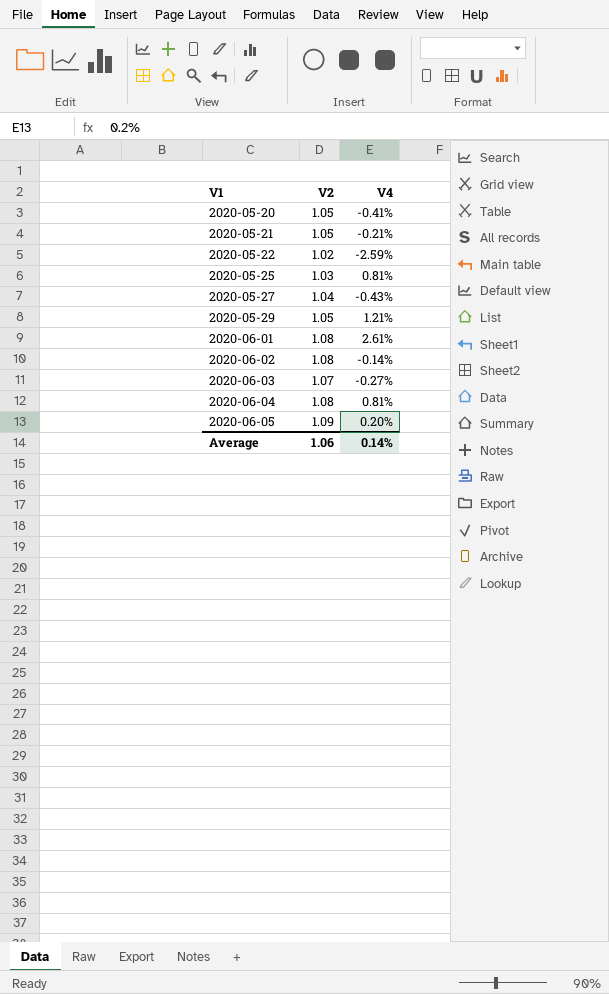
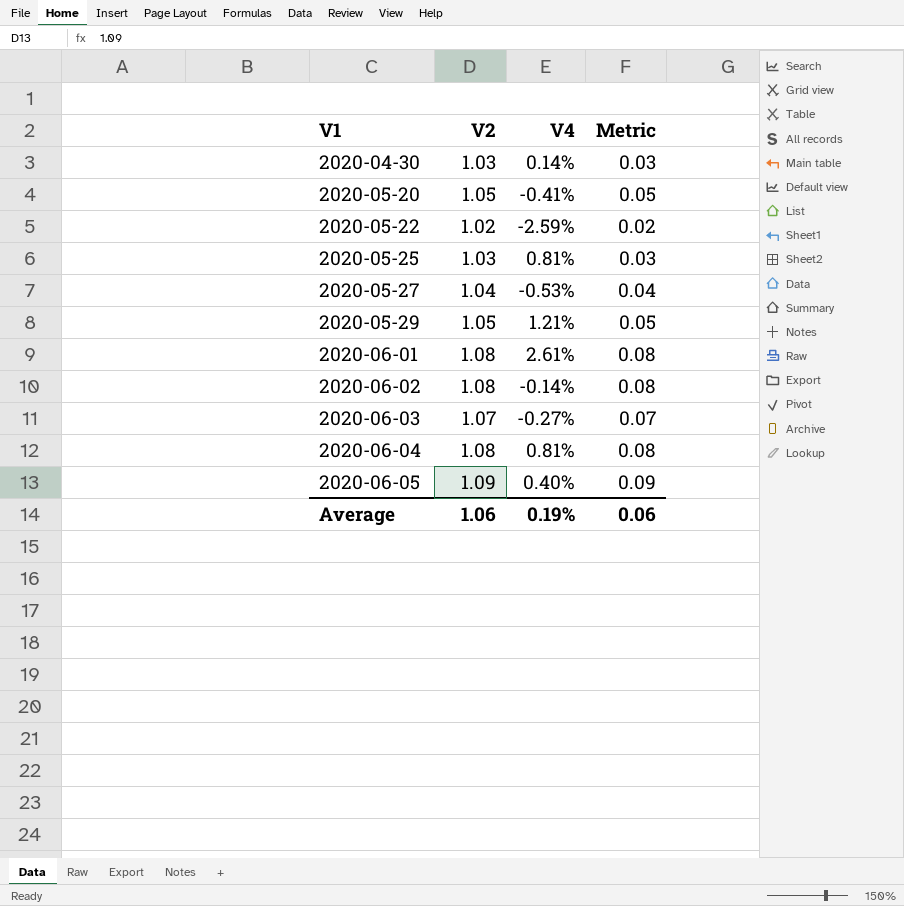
column Metric | formula: none -> [V2] - 1
row 2020-05-21: 1.05 | -0.21% -> none
row 2020-04-30: none -> 1.03 | 0.14% | 0.03
2020-05-27 | V4: -0.43% -> -0.53%
2020-06-05 | V4: 0.20% -> 0.40%
Average | V4: 0.14% -> 0.19%

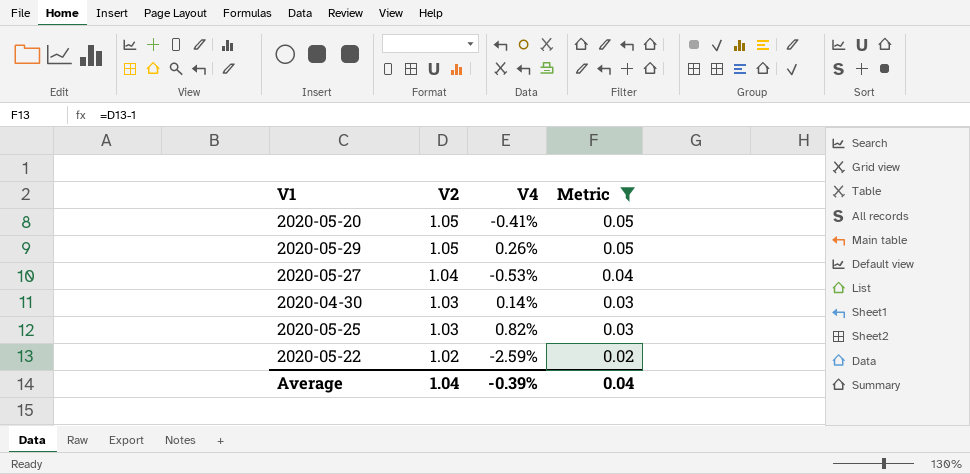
filter: none -> Metric <= 0.05
row order: V1 ascending -> V2 descending
2020-05-29 | V4: 1.21% -> 0.26%
2020-05-25 | V4: 0.81% -> 0.82%
Average | V2: 1.06 -> 1.04
Average | V4: 0.19% -> -0.39%
Average | Metric: 0.06 -> 0.04

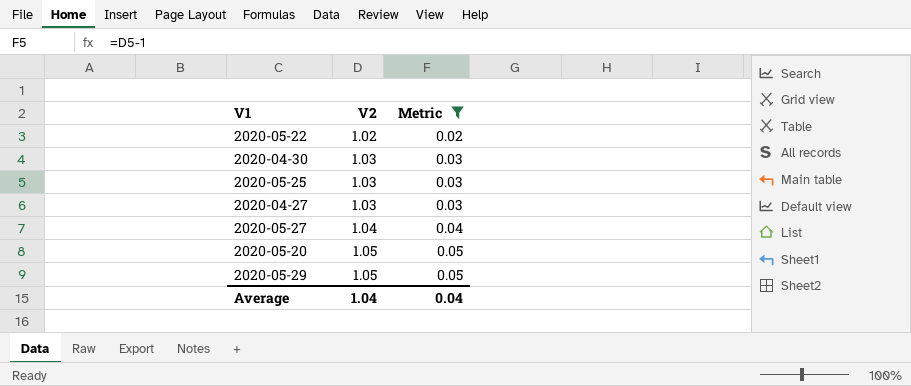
row order: V2 descending -> V2 ascending
column V4 | position: 3 -> none
row 2020-04-27: none -> 1.03 | 0.03

